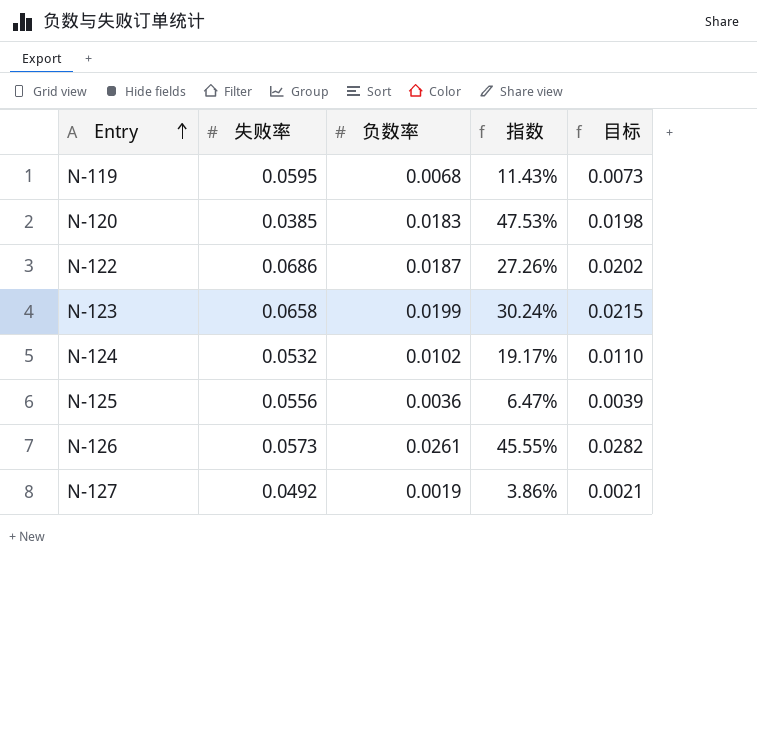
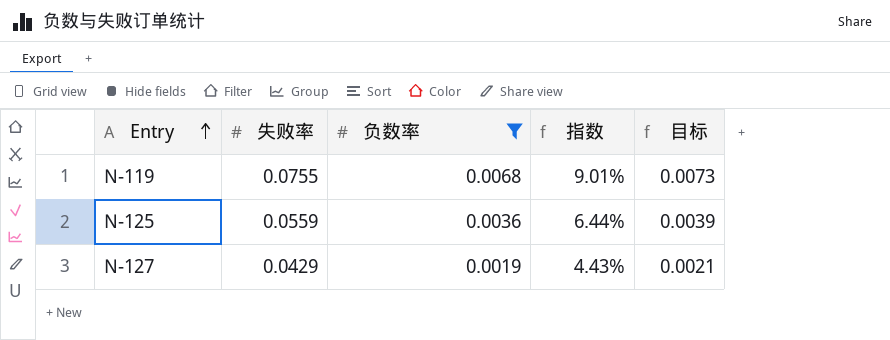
filter: none -> 负数率 <= 0.0068
N-119 | 失败率: 0.0595 -> 0.0755
N-119 | 指数: 11.43% -> 9.01%
N-125 | 失败率: 0.0556 -> 0.0559
N-125 | 指数: 6.47% -> 6.44%
N-127 | 失败率: 0.0492 -> 0.0429
N-127 | 指数: 3.86% -> 4.43%

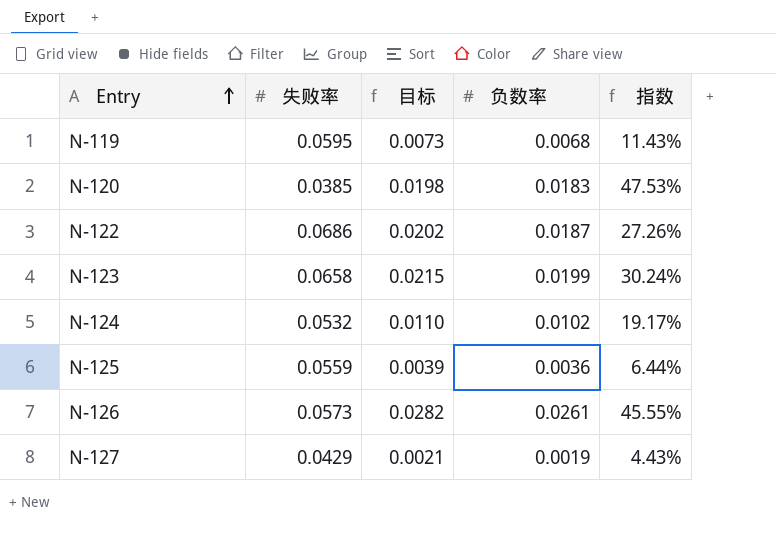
filter: 负数率 <= 0.0068 -> none
column 目标 | position: 5 -> 3
N-119 | 失败率: 0.0755 -> 0.0595
N-119 | 指数: 9.01% -> 11.43%

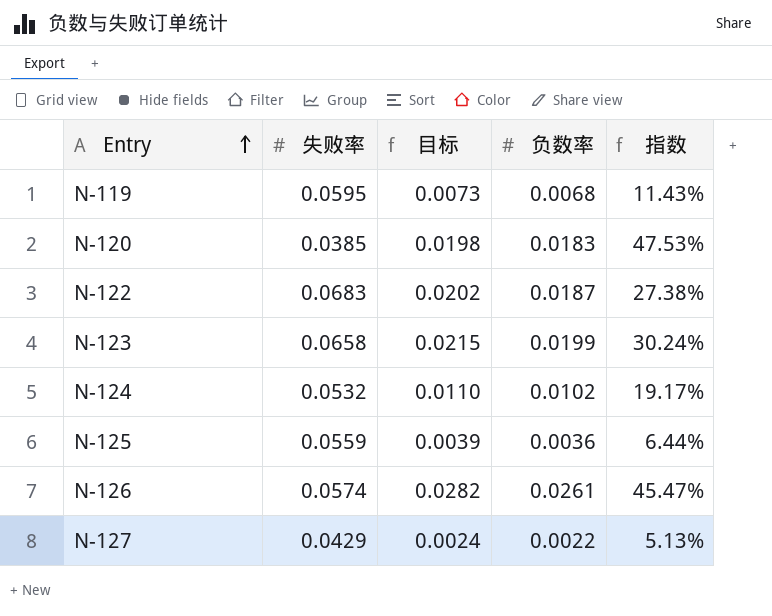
N-122 | 失败率: 0.0686 -> 0.0683
N-122 | 指数: 27.26% -> 27.38%
N-126 | 失败率: 0.0573 -> 0.0574
N-126 | 指数: 45.55% -> 45.47%
N-127 | 目标: 0.0021 -> 0.0024
N-127 | 负数率: 0.0019 -> 0.0022
N-127 | 指数: 4.43% -> 5.13%

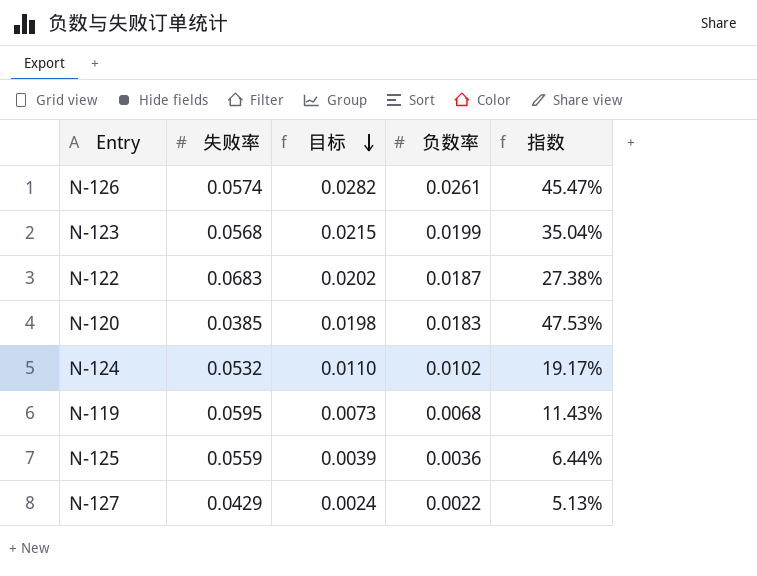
row order: Entry ascending -> 目标 descending
N-123 | 失败率: 0.0658 -> 0.0568
N-123 | 指数: 30.24% -> 35.04%

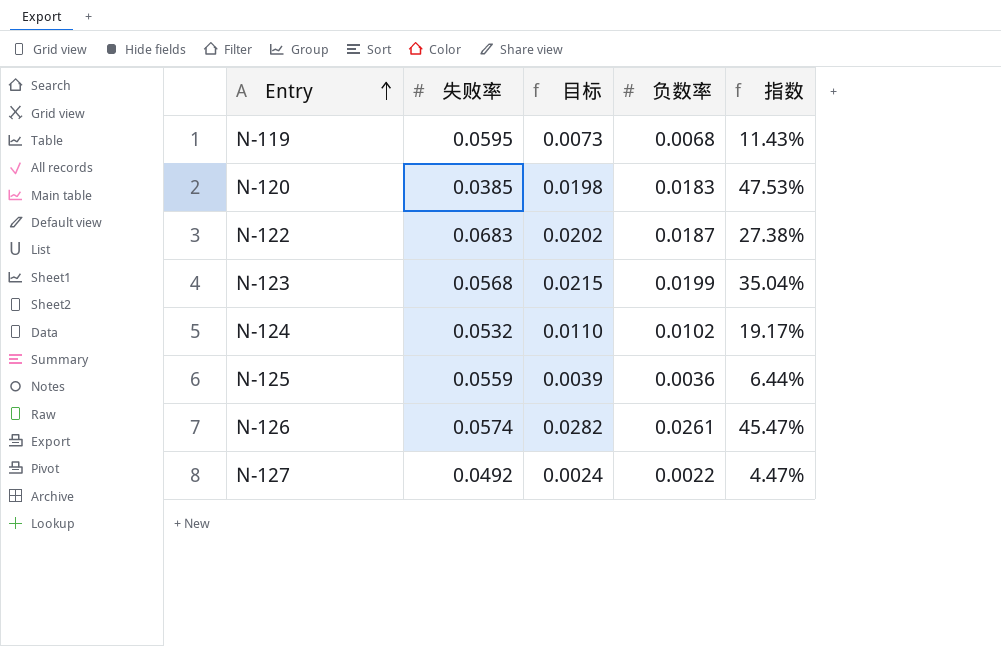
row order: 目标 descending -> Entry ascending
N-127 | 失败率: 0.0429 -> 0.0492
N-127 | 指数: 5.13% -> 4.47%

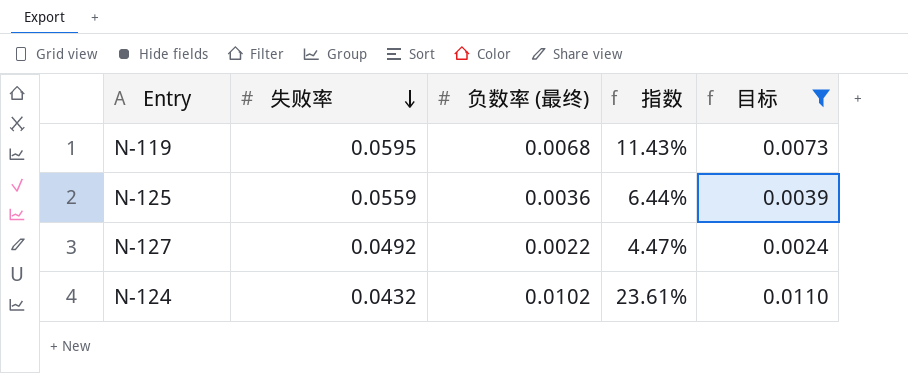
filter: none -> 目标 <= 0.0110
row order: Entry ascending -> 失败率 descending
column name: 负数率 -> 负数率 (最终)
column 目标 | position: 3 -> 5
N-124 | 失败率: 0.0532 -> 0.0432
N-124 | 指数: 19.17% -> 23.61%

